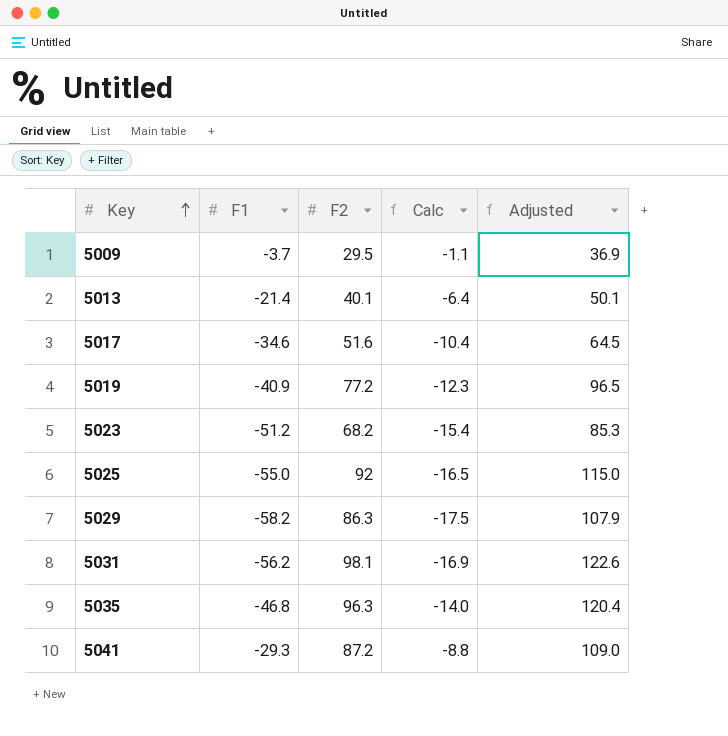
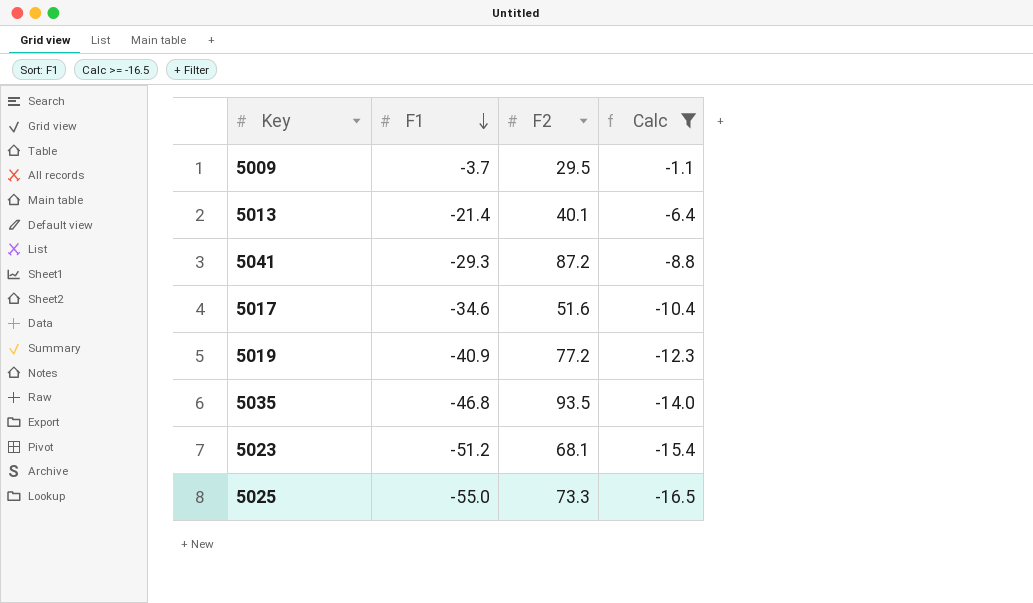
filter: none -> Calc >= -16.5
row order: Key ascending -> F1 descending
column Adjusted | formula: [F2] * 1.25 -> none
5035 | F2: 96.3 -> 93.5
5023 | F2: 68.2 -> 68.1
5025 | F2: 92 -> 73.3

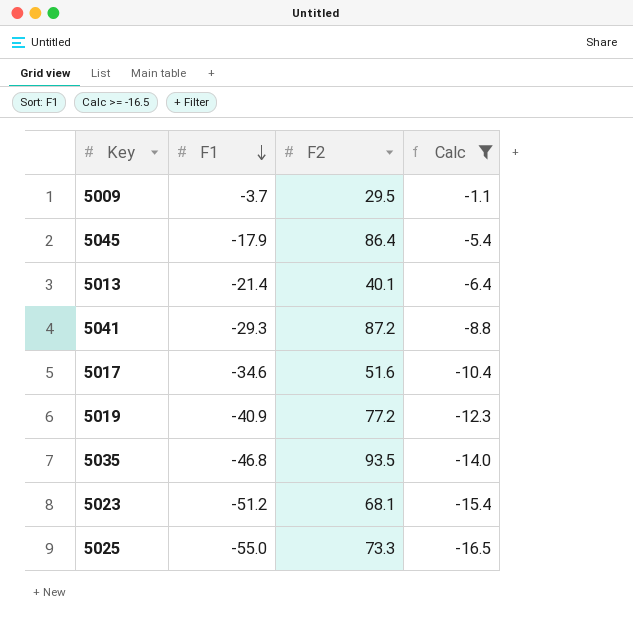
row 5045: none -> -17.9 | 86.4 | -5.4

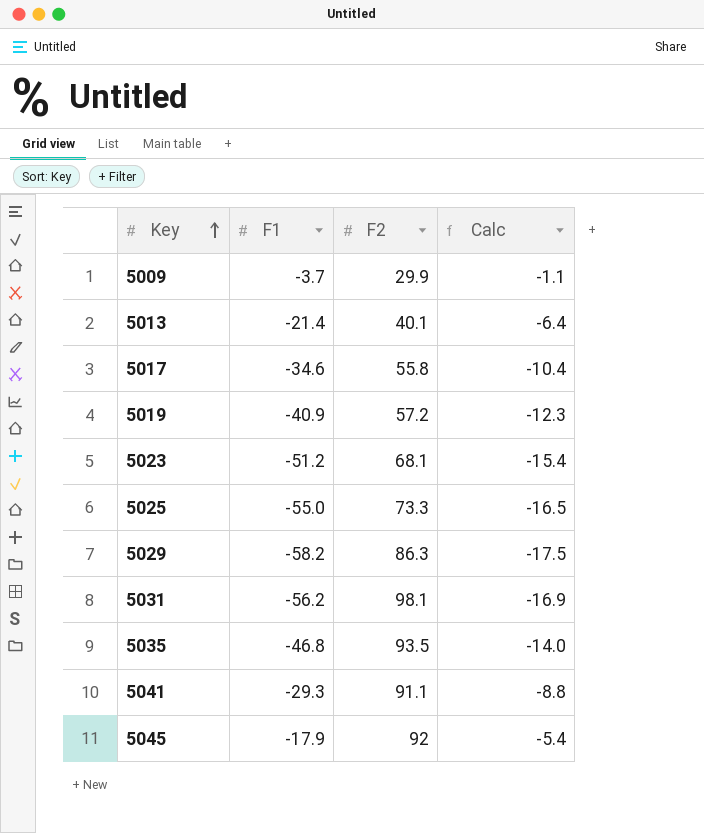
filter: Calc >= -16.5 -> none
row order: F1 descending -> Key ascending
5009 | F2: 29.5 -> 29.9
5017 | F2: 51.6 -> 55.8
5019 | F2: 77.2 -> 57.2
5041 | F2: 87.2 -> 91.1
5045 | F2: 86.4 -> 92

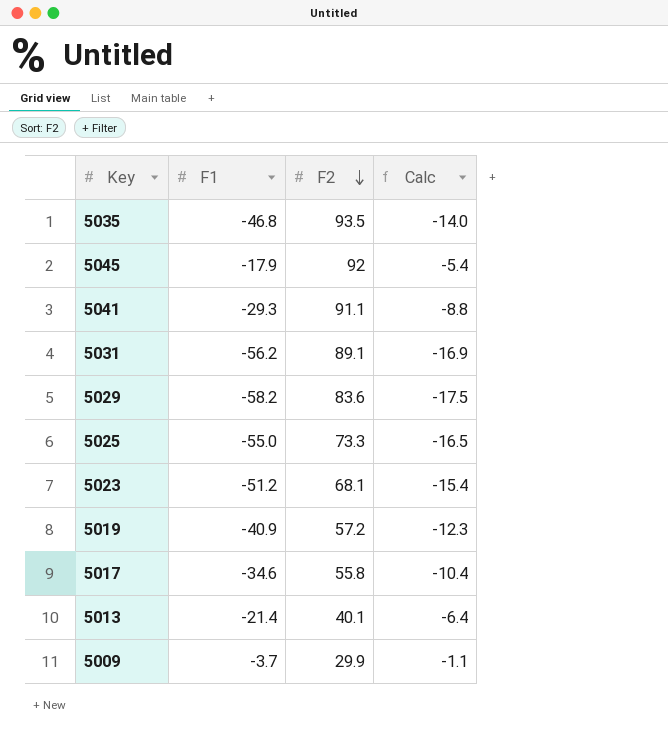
row order: Key ascending -> F2 descending
5031 | F2: 98.1 -> 89.1
5029 | F2: 86.3 -> 83.6

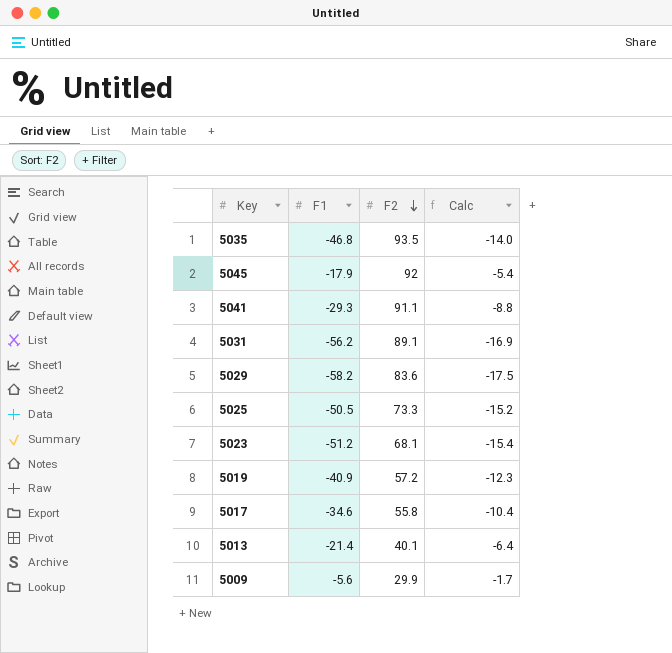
5025 | F1: -55.0 -> -50.5
5025 | Calc: -16.5 -> -15.2
5009 | F1: -3.7 -> -5.6
5009 | Calc: -1.1 -> -1.7

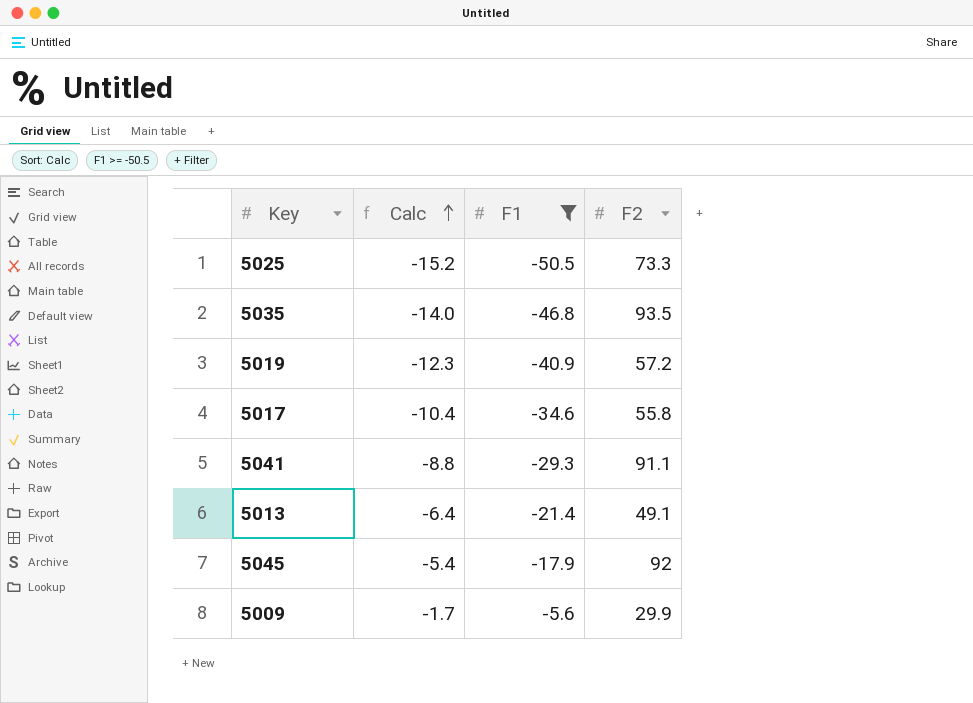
filter: none -> F1 >= -50.5
row order: F2 descending -> Calc ascending
column Calc | position: 4 -> 2
5013 | F2: 40.1 -> 49.1

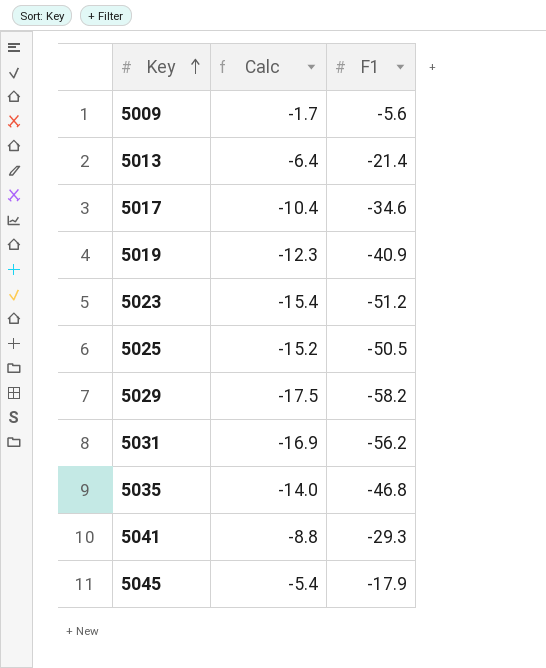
filter: F1 >= -50.5 -> none
row order: Calc ascending -> Key ascending
column F2 | position: 4 -> none

